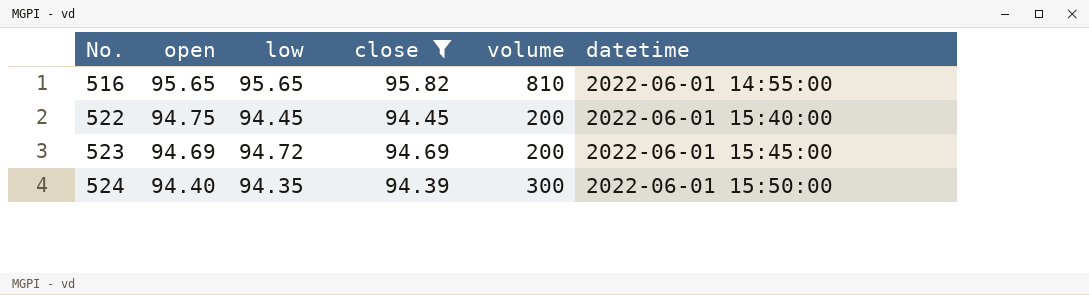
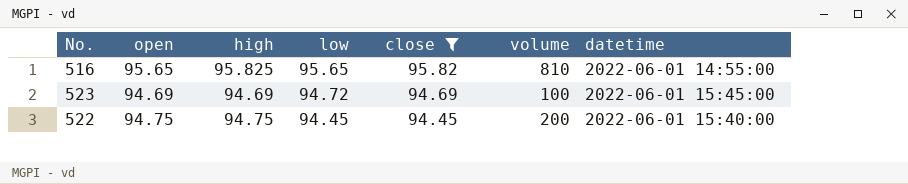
row order: No. ascending -> low descending
column high | position: none -> 3
row 524: 94.40 | 94.35 | 94.39 | 300 | 2022-06-01 15:50:00 -> none
523 | volume: 200 -> 100

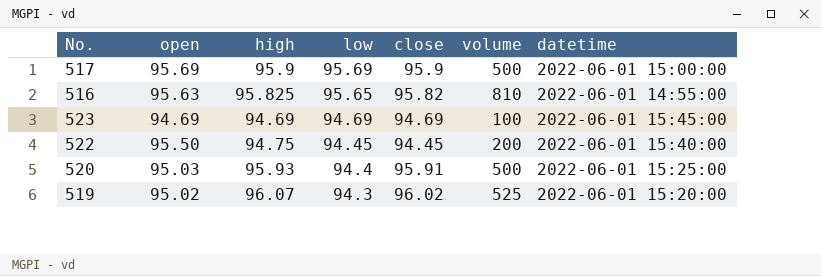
filter: close <= 95.82 -> none
516 | open: 95.65 -> 95.63
523 | low: 94.72 -> 94.69
522 | open: 94.75 -> 95.50

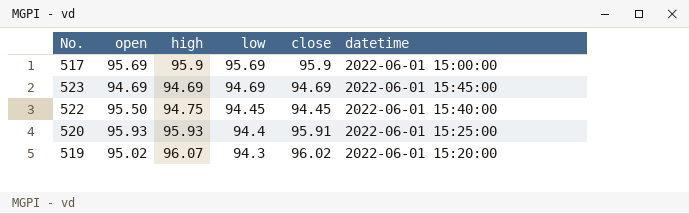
column volume | position: 6 -> none
row 516: 95.63 | 95.825 | 95.65 | 95.82 | 810 | 2022-06-01 14:55:00 -> none
520 | open: 95.03 -> 95.93

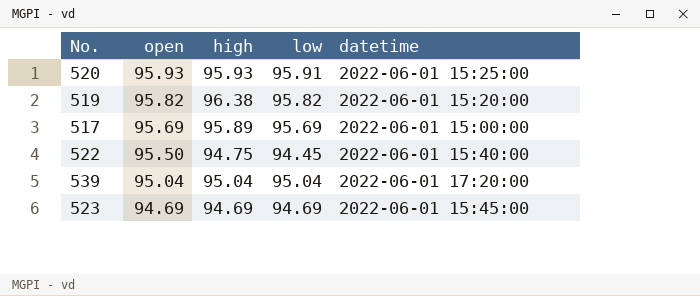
row order: low descending -> open descending
column close | position: 5 -> none
520 | low: 94.4 -> 95.91
519 | open: 95.02 -> 95.82
519 | high: 96.07 -> 96.38
519 | low: 94.3 -> 95.82
517 | high: 95.9 -> 95.89
row 539: none -> 95.04 | 95.04 | 95.04 | 2022-06-01 17:20:00

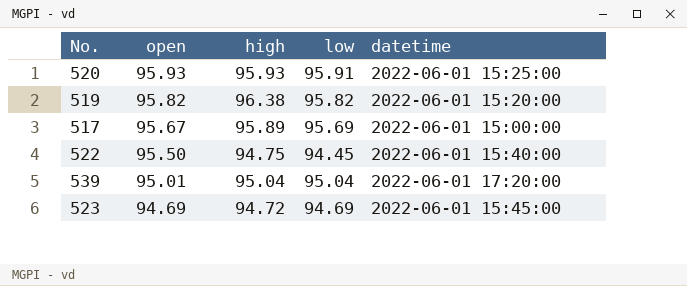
517 | open: 95.69 -> 95.67
539 | open: 95.04 -> 95.01
523 | high: 94.69 -> 94.72

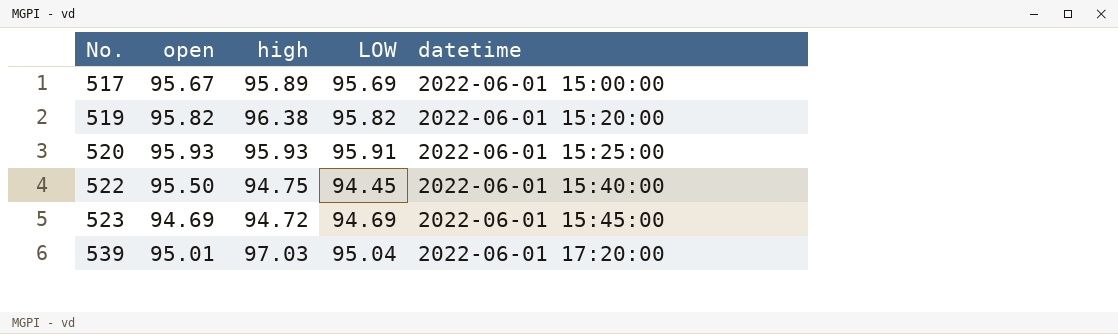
row order: open descending -> No. ascending
column name: low -> LOW
539 | high: 95.04 -> 97.03

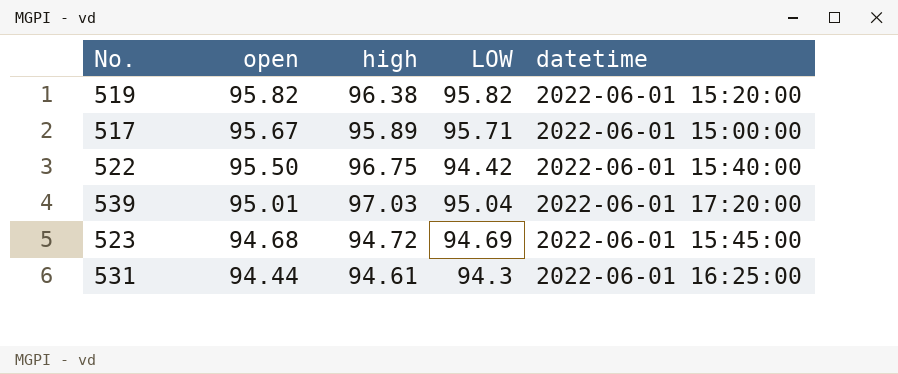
row order: No. ascending -> open descending
row 520: 95.93 | 95.93 | 95.91 | 2022-06-01 15:25:00 -> none
517 | LOW: 95.69 -> 95.71
522 | high: 94.75 -> 96.75
522 | LOW: 94.45 -> 94.42
523 | open: 94.69 -> 94.68
row 531: none -> 94.44 | 94.61 | 94.3 | 2022-06-01 16:25:00

